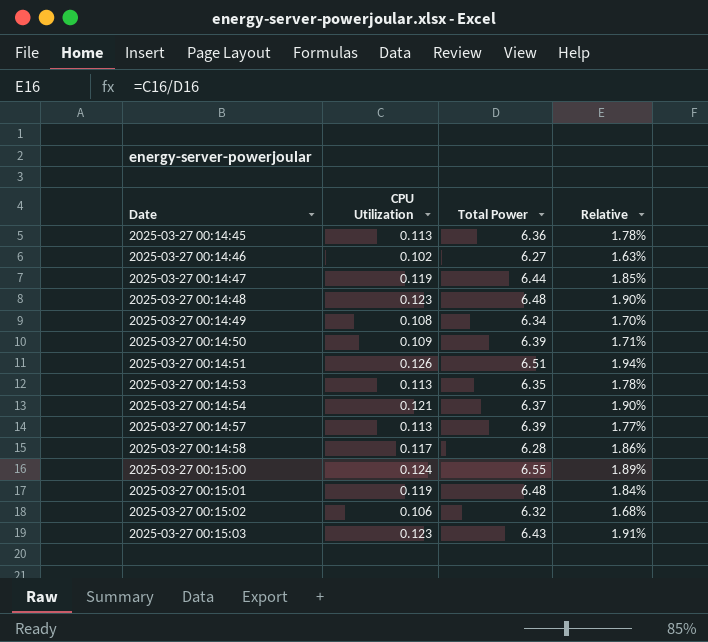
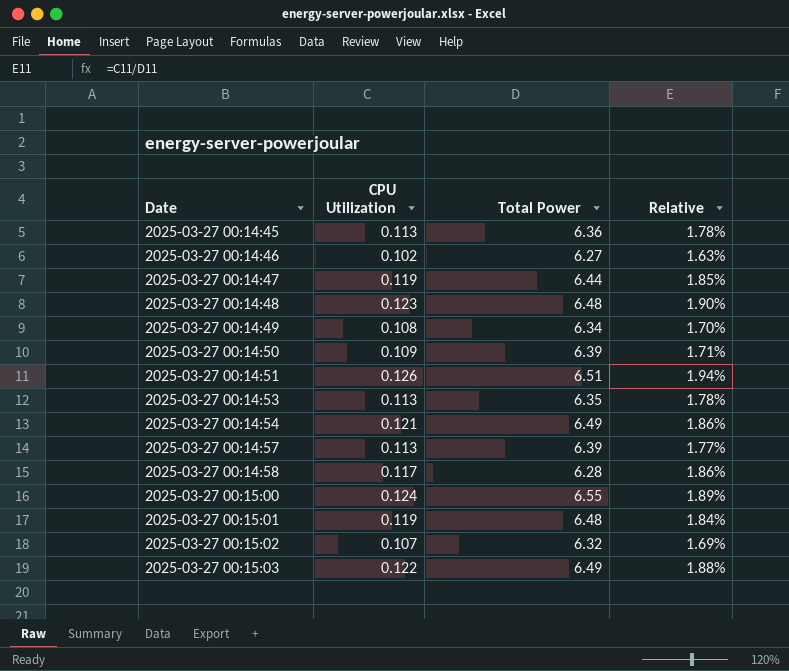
2025-03-27 00:14:54 | Total Power: 6.37 -> 6.49
2025-03-27 00:14:54 | Relative: 1.90% -> 1.86%
2025-03-27 00:15:02 | CPU Utilization: 0.106 -> 0.107
2025-03-27 00:15:02 | Relative: 1.68% -> 1.69%
2025-03-27 00:15:03 | CPU Utilization: 0.123 -> 0.122
2025-03-27 00:15:03 | Total Power: 6.43 -> 6.49
2025-03-27 00:15:03 | Relative: 1.91% -> 1.88%

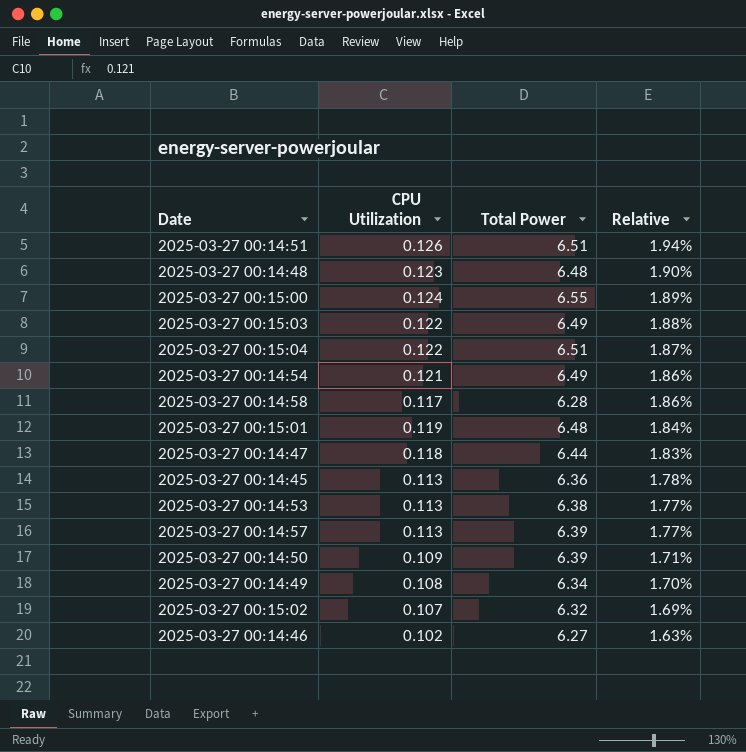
row order: Date ascending -> Relative descending
row 2025-03-27 00:15:04: none -> 0.122 | 6.51 | 1.87%
2025-03-27 00:14:47 | CPU Utilization: 0.119 -> 0.118
2025-03-27 00:14:47 | Relative: 1.85% -> 1.83%
2025-03-27 00:14:53 | Total Power: 6.35 -> 6.38
2025-03-27 00:14:53 | Relative: 1.78% -> 1.77%

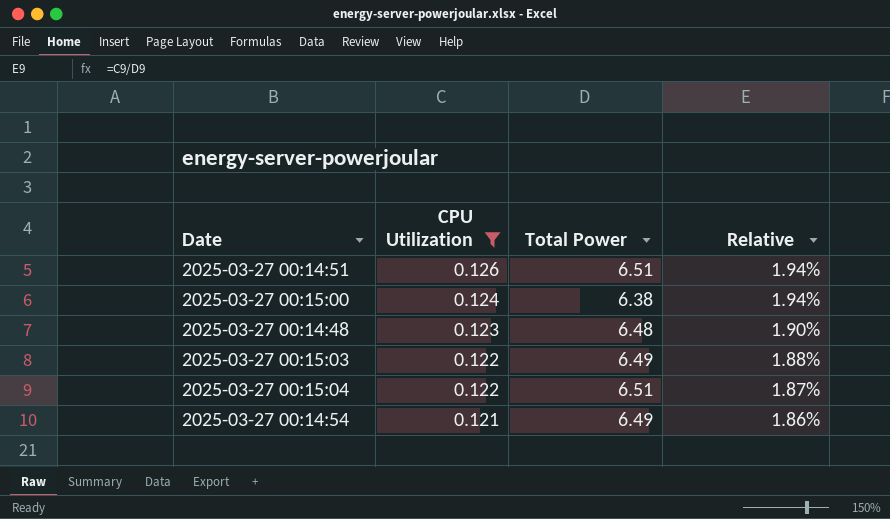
filter: none -> CPU Utilization >= 0.121
row order: Relative descending -> CPU Utilization descending
2025-03-27 00:15:00 | Total Power: 6.55 -> 6.38
2025-03-27 00:15:00 | Relative: 1.89% -> 1.94%

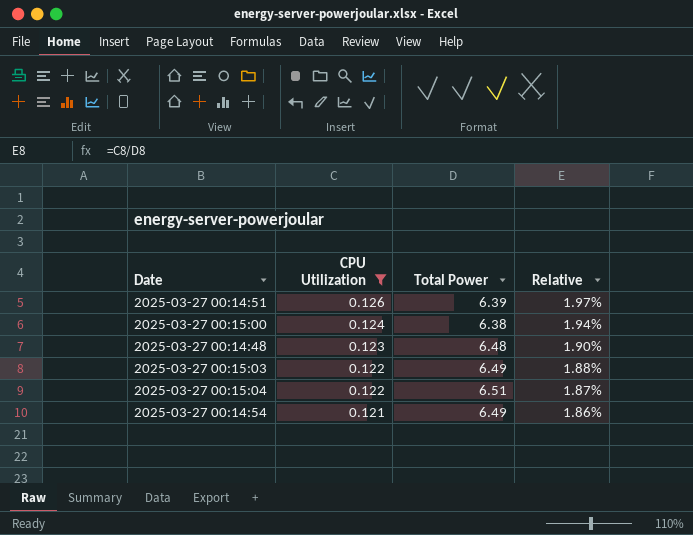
2025-03-27 00:14:51 | Total Power: 6.51 -> 6.39
2025-03-27 00:14:51 | Relative: 1.94% -> 1.97%

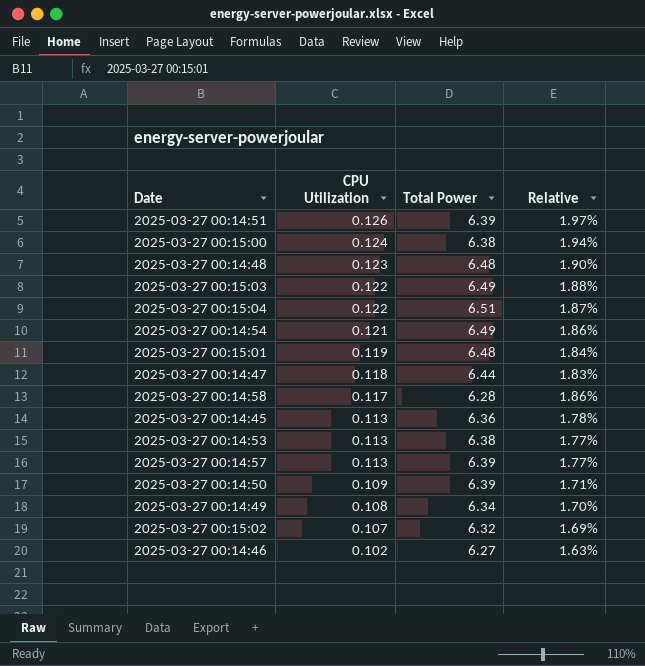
filter: CPU Utilization >= 0.121 -> none

